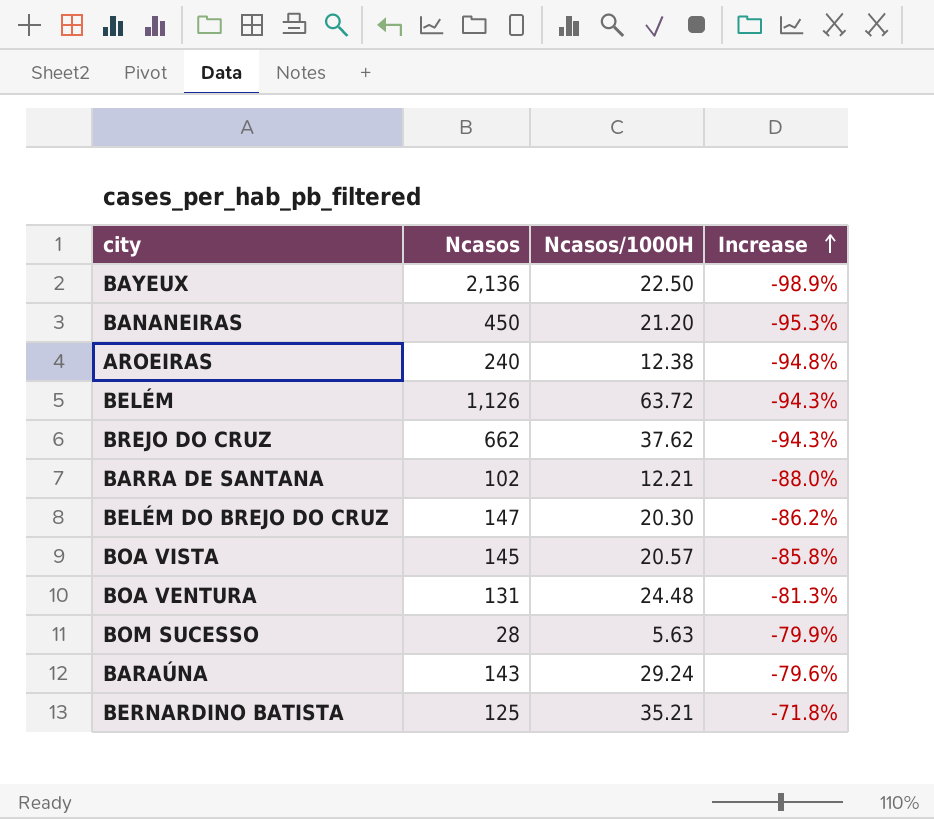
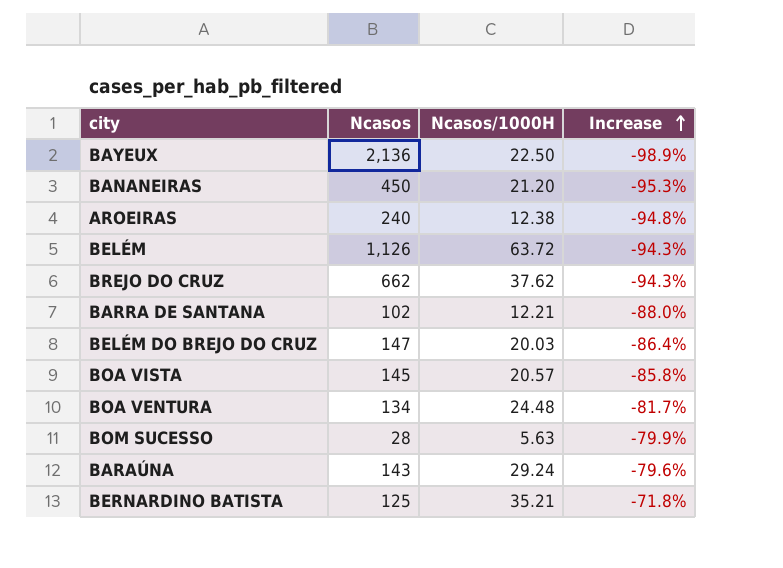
BELÉM DO BREJO DO CRUZ | Ncasos/1000H: 20.30 -> 20.03
BELÉM DO BREJO DO CRUZ | Increase: -86.2% -> -86.4%
BOA VENTURA | Ncasos: 131 -> 134
BOA VENTURA | Increase: -81.3% -> -81.7%

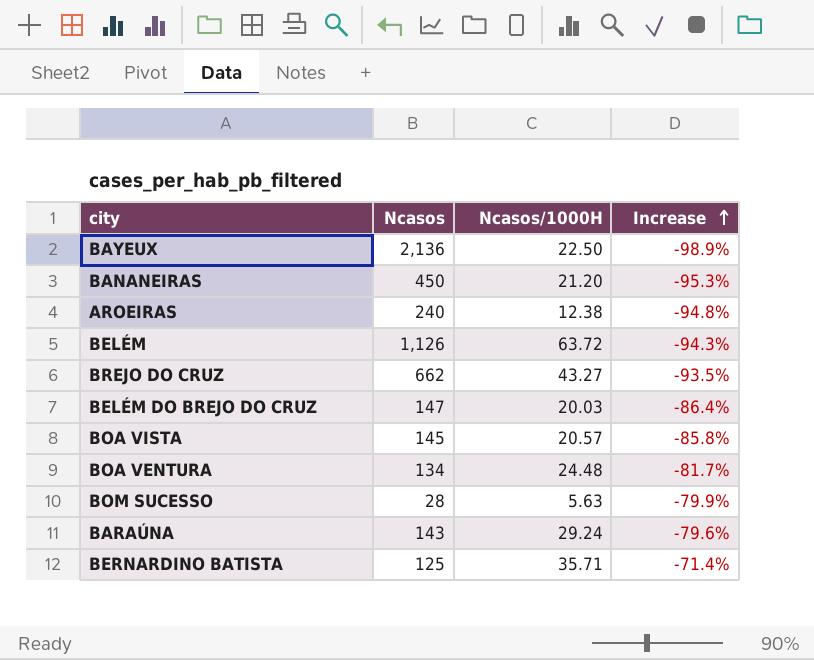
row BARRA DE SANTANA: 102 | 12.21 | -88.0% -> none
BREJO DO CRUZ | Ncasos/1000H: 37.62 -> 43.27
BREJO DO CRUZ | Increase: -94.3% -> -93.5%
BERNARDINO BATISTA | Ncasos/1000H: 35.21 -> 35.71
BERNARDINO BATISTA | Increase: -71.8% -> -71.4%

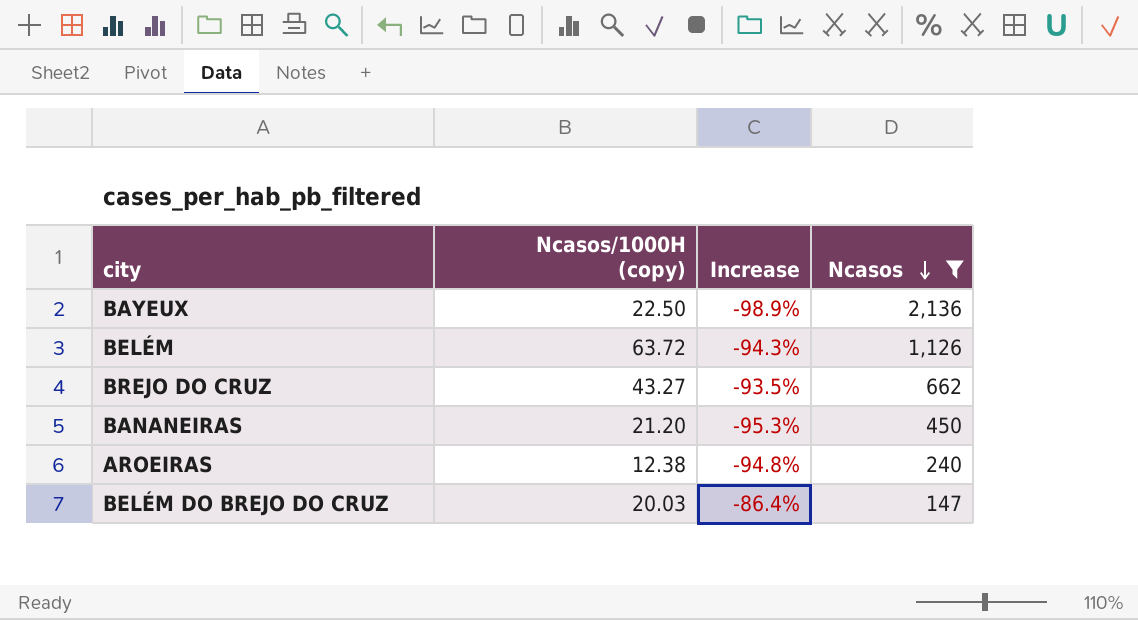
filter: none -> Ncasos >= 147
row order: Increase ascending -> Ncasos descending
column name: Ncasos/1000H -> Ncasos/1000H (copy)
column Ncasos | position: 2 -> 4

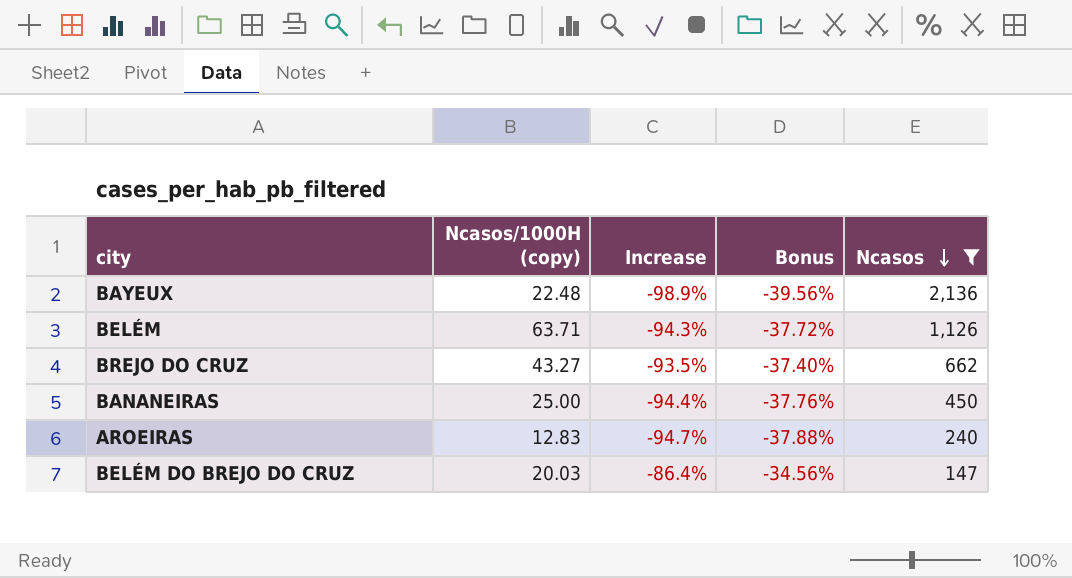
column Bonus | formula: none -> [Increase] * 0.4
BAYEUX | Ncasos/1000H (copy): 22.50 -> 22.48
BELÉM | Ncasos/1000H (copy): 63.72 -> 63.71
BANANEIRAS | Ncasos/1000H (copy): 21.20 -> 25.00
BANANEIRAS | Increase: -95.3% -> -94.4%
AROEIRAS | Ncasos/1000H (copy): 12.38 -> 12.83
AROEIRAS | Increase: -94.8% -> -94.7%

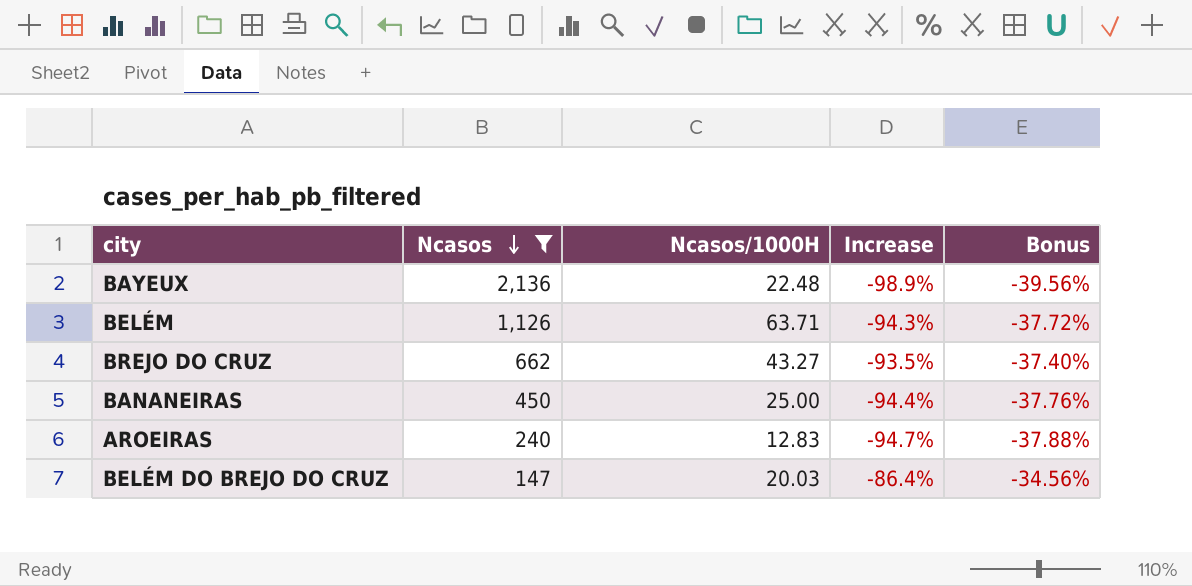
column Ncasos | position: 5 -> 2
column name: Ncasos/1000H (copy) -> Ncasos/1000H

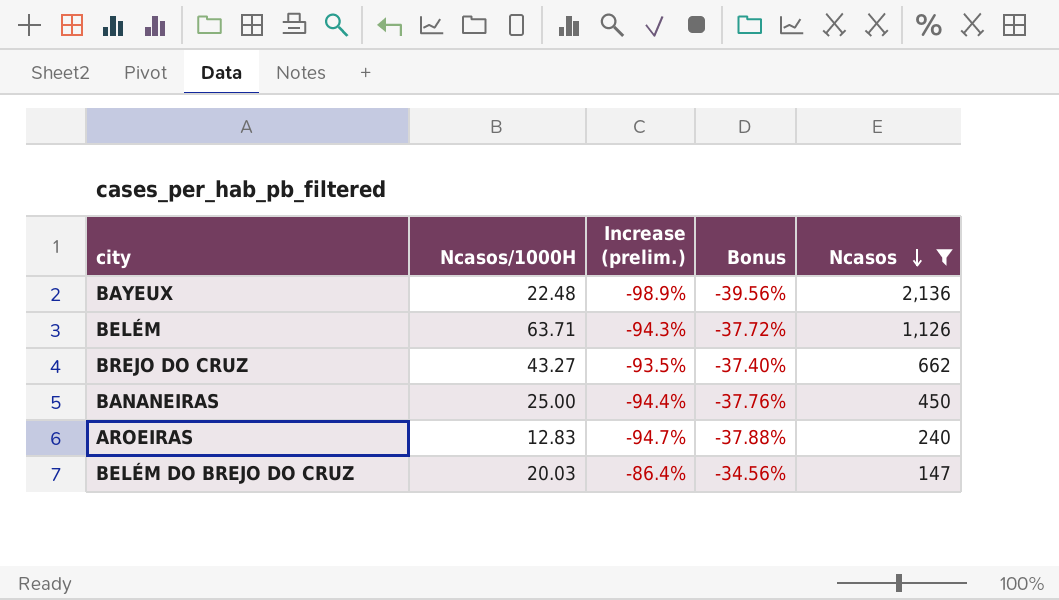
column name: Increase -> Increase (prelim.)
column Ncasos | position: 2 -> 5

